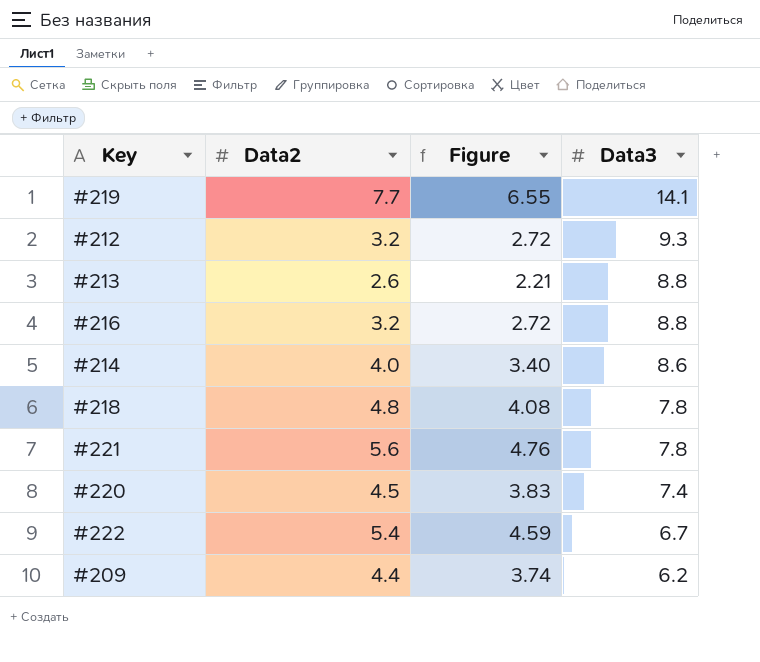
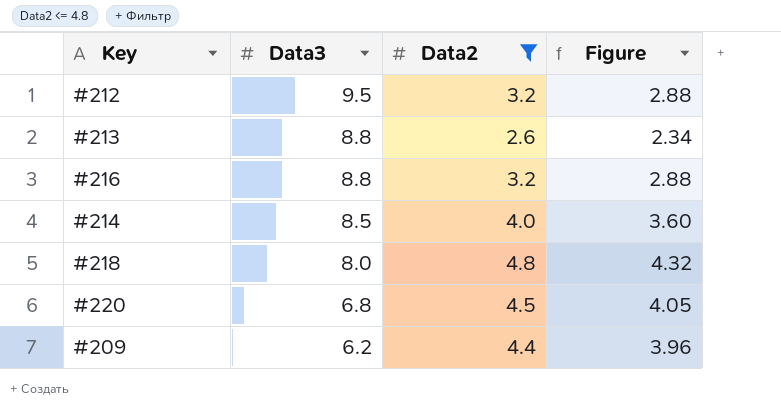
filter: none -> Data2 <= 4.8
column Data3 | position: 4 -> 2
column Figure | formula: [Data2] * 0.85 -> [Data2] * 0.9
#212 | Data3: 9.3 -> 9.5
#214 | Data3: 8.6 -> 8.5
#218 | Data3: 7.8 -> 8.0
#220 | Data3: 7.4 -> 6.8

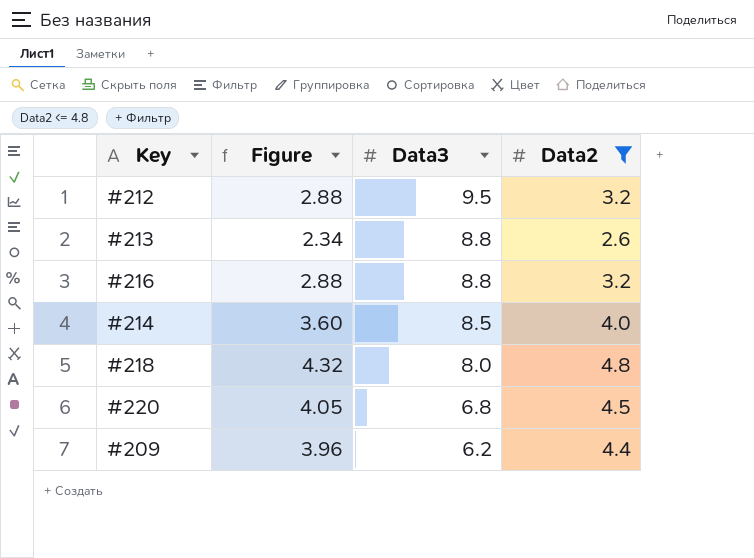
column Figure | position: 4 -> 2

